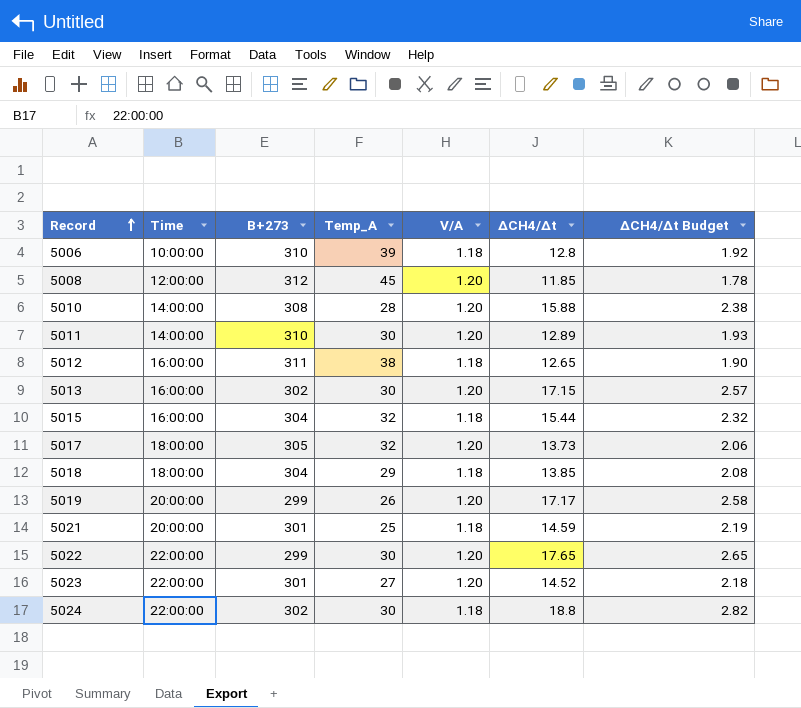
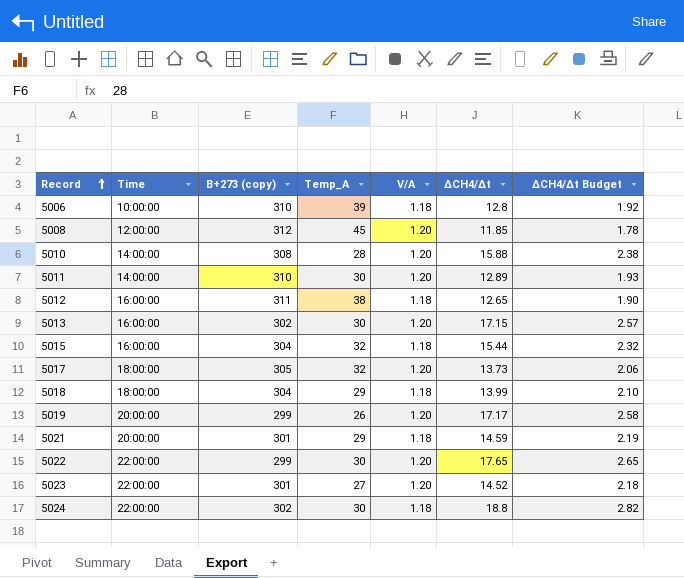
column name: B+273 -> B+273 (copy)
5018 | ΔCH4/Δt: 13.85 -> 13.99
5018 | ΔCH4/Δt Budget: 2.08 -> 2.10
5021 | Temp_A: 25 -> 29

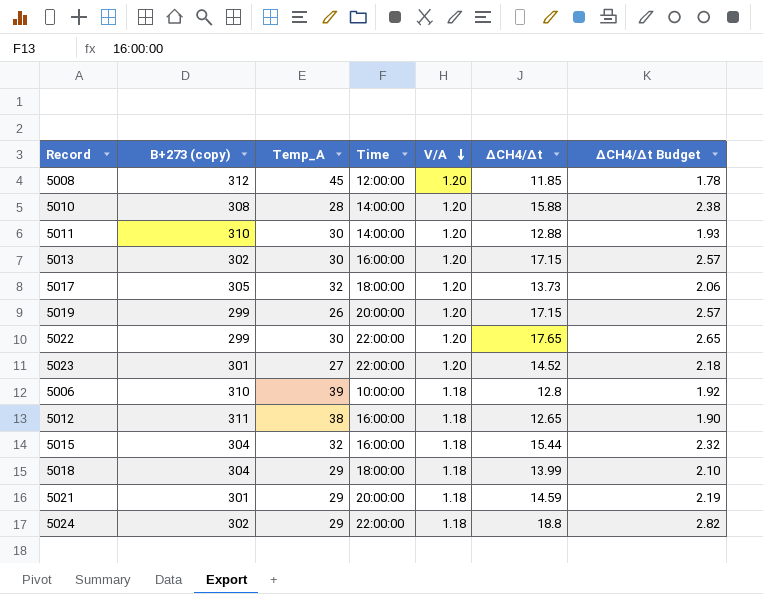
row order: Record ascending -> V/A descending
column Time | position: 2 -> 4
5011 | ΔCH4/Δt: 12.89 -> 12.88
5019 | ΔCH4/Δt: 17.17 -> 17.15
5019 | ΔCH4/Δt Budget: 2.58 -> 2.57
5024 | Temp_A: 30 -> 29

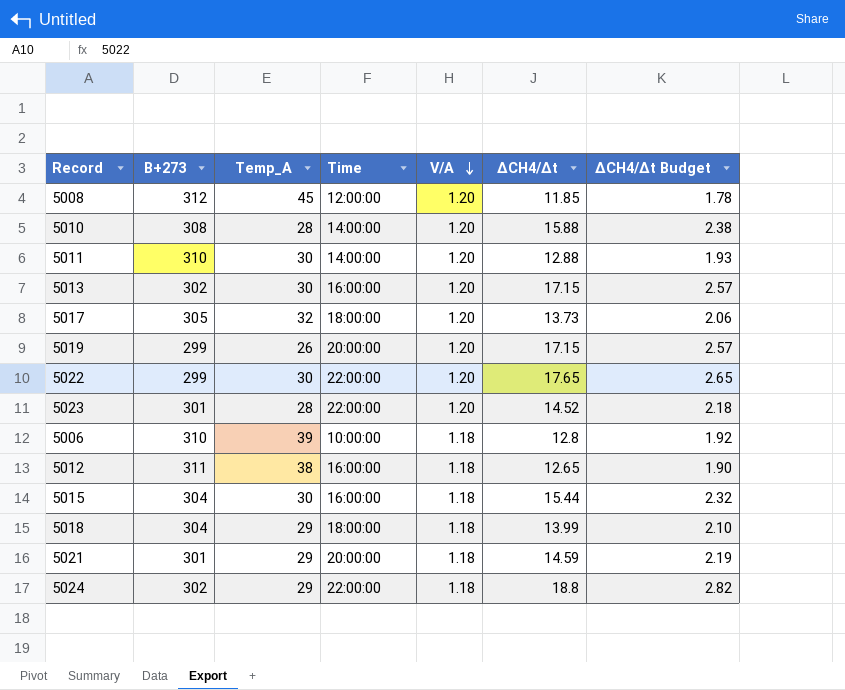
column name: B+273 (copy) -> B+273
5023 | Temp_A: 27 -> 28
5015 | Temp_A: 32 -> 30

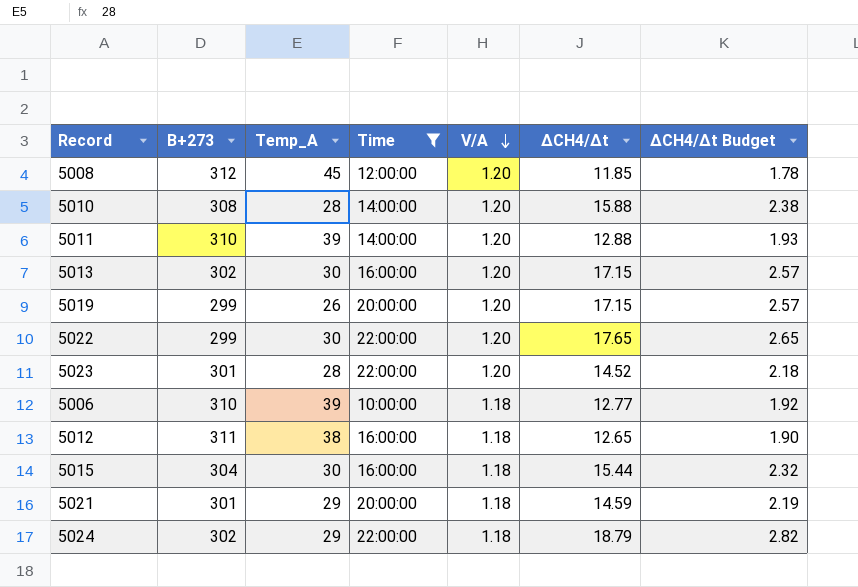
filter: none -> Time != 18:00:00
5011 | Temp_A: 30 -> 39
5006 | ΔCH4/Δt: 12.8 -> 12.77
5024 | ΔCH4/Δt: 18.8 -> 18.79

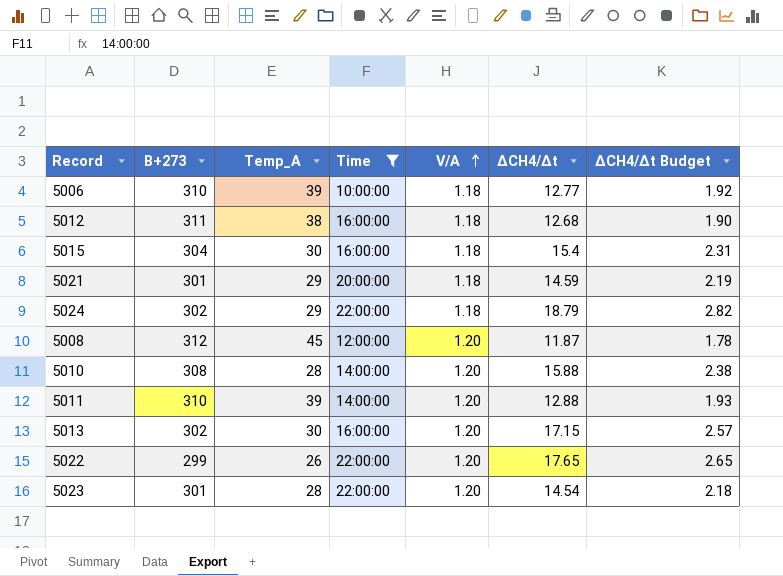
row order: V/A descending -> V/A ascending
row 5019: 299 | 26 | 20:00:00 | 1.20 | 17.15 | 2.57 -> none
5012 | ΔCH4/Δt: 12.65 -> 12.68
5015 | ΔCH4/Δt: 15.44 -> 15.4
5015 | ΔCH4/Δt Budget: 2.32 -> 2.31
5008 | ΔCH4/Δt: 11.85 -> 11.87
5022 | Temp_A: 30 -> 26
5023 | ΔCH4/Δt: 14.52 -> 14.54

